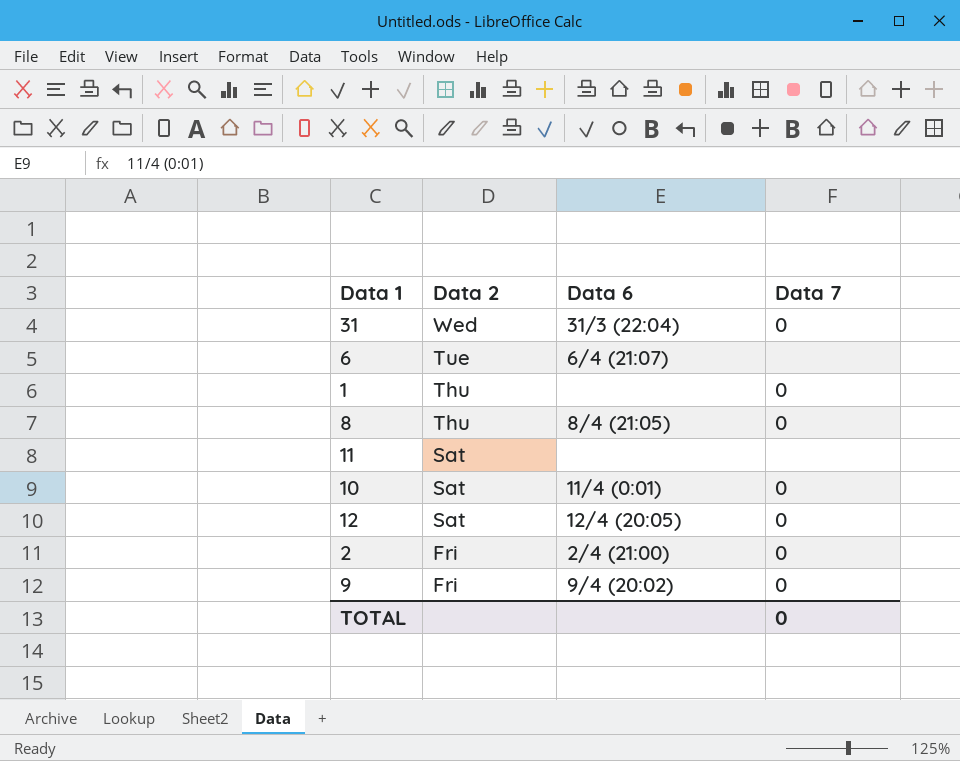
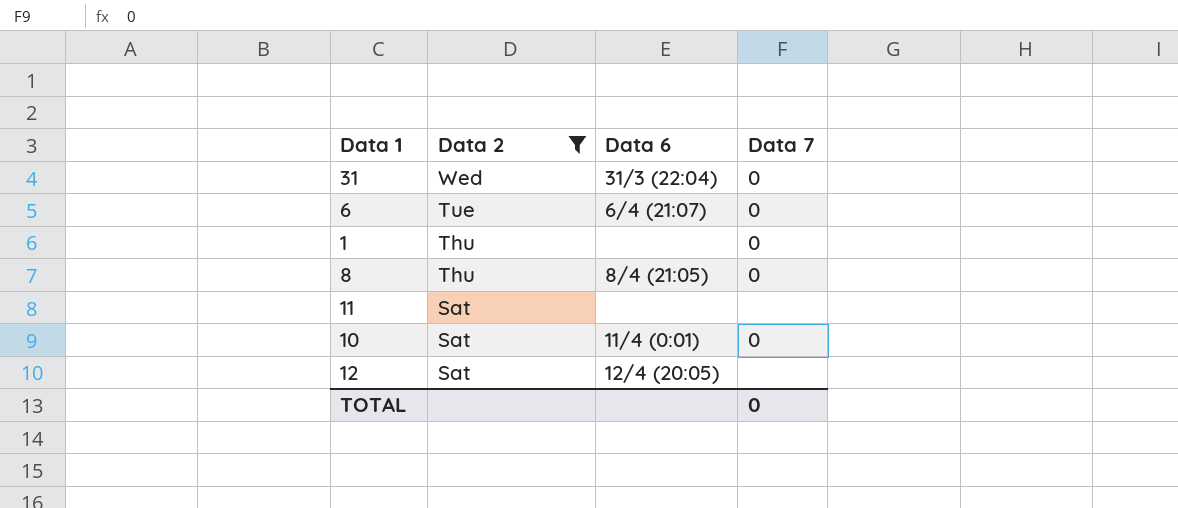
filter: none -> Data 2 != Fri
6 | Data 7: none -> 0
12 | Data 7: 0 -> none

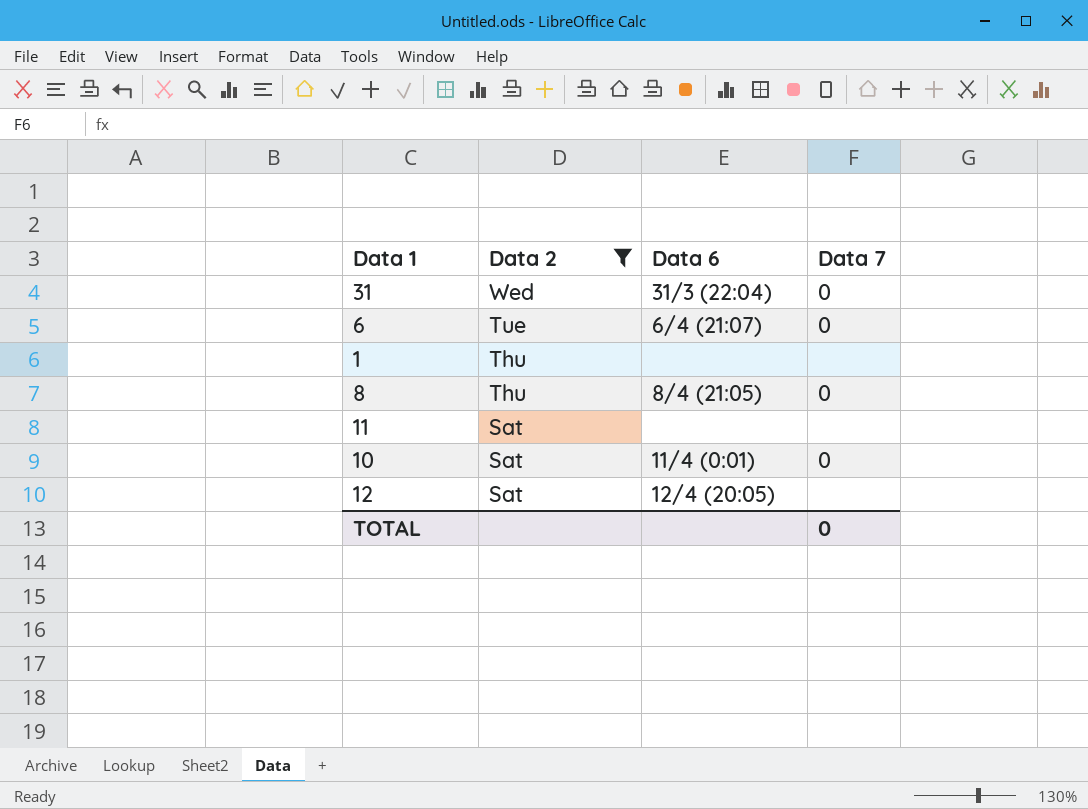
1 | Data 7: 0 -> none

